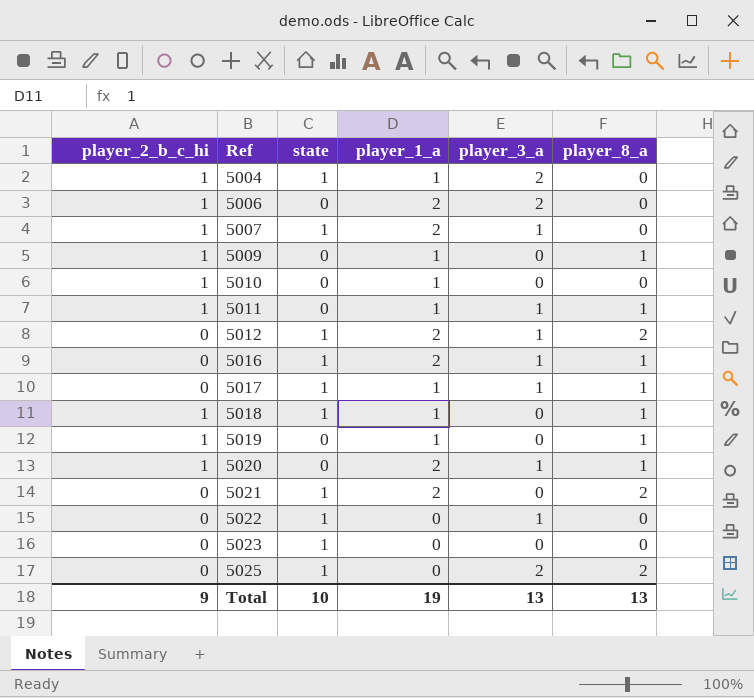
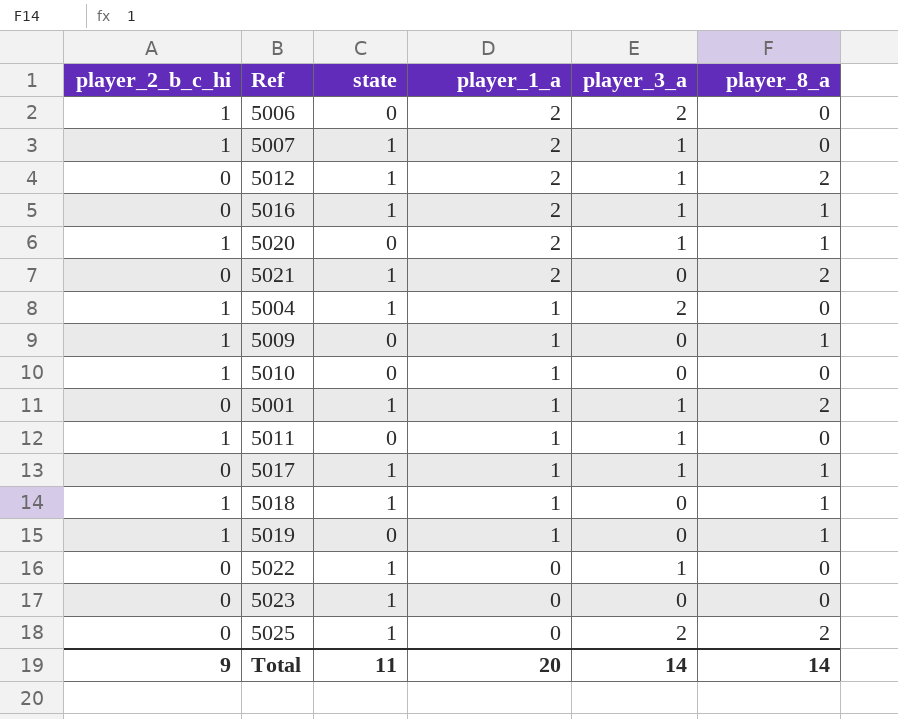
row order: Ref ascending -> player_1_a descending
row 5001: none -> 0 | 1 | 1 | 1 | 2
5011 | player_8_a: 1 -> 0
Total | state: 10 -> 11
Total | player_1_a: 19 -> 20
Total | player_3_a: 13 -> 14
Total | player_8_a: 13 -> 14

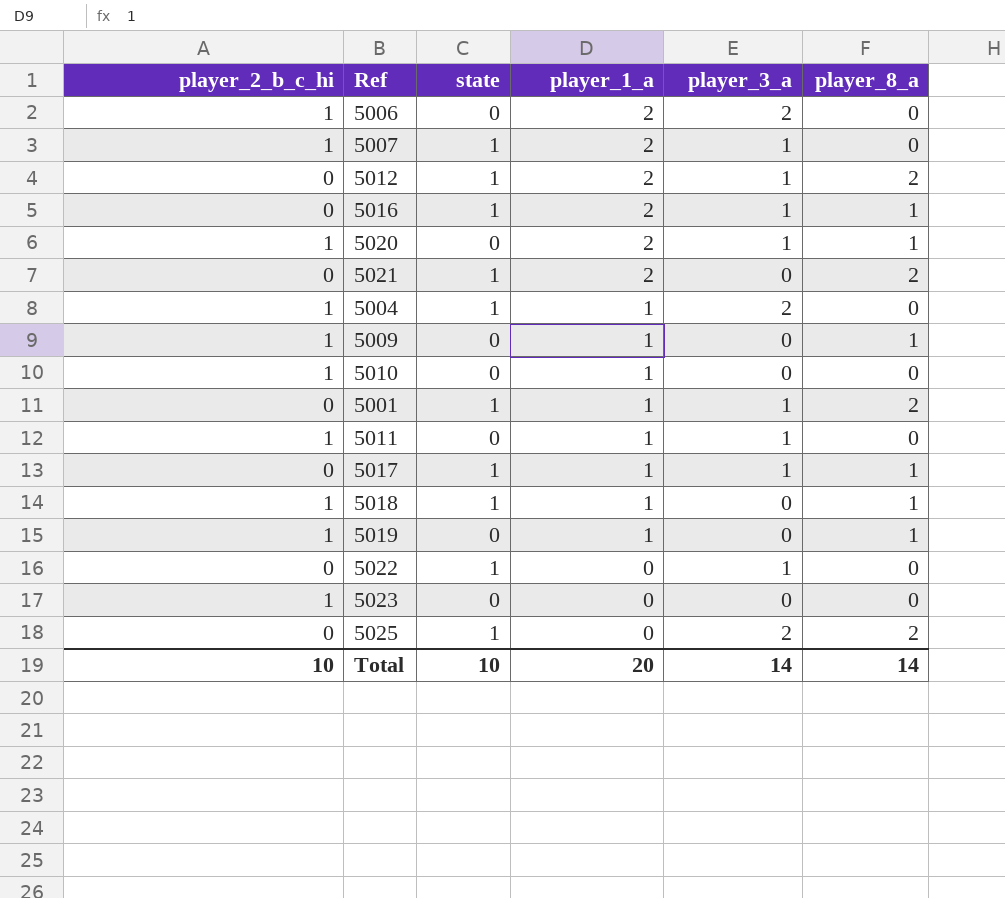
5023 | player_2_b_c_hi: 0 -> 1
5023 | state: 1 -> 0
Total | player_2_b_c_hi: 9 -> 10
Total | state: 11 -> 10

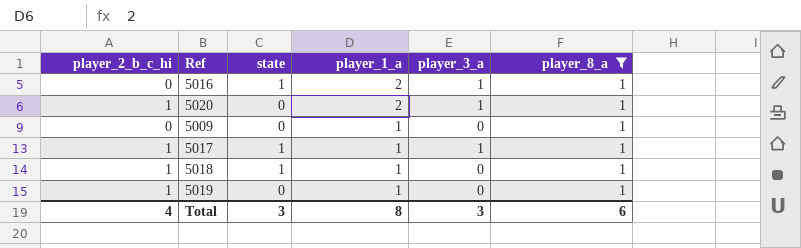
filter: none -> player_8_a = 1
5009 | player_2_b_c_hi: 1 -> 0
5017 | player_2_b_c_hi: 0 -> 1
Total | player_2_b_c_hi: 10 -> 4
Total | state: 10 -> 3
Total | player_1_a: 20 -> 8
Total | player_3_a: 14 -> 3
Total | player_8_a: 14 -> 6

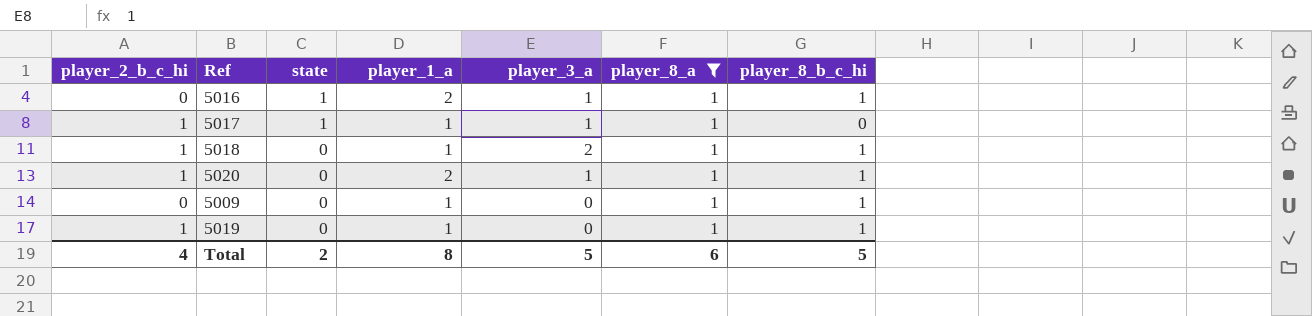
row order: player_1_a descending -> state descending
column player_8_b_c_hi | position: none -> 7
5018 | state: 1 -> 0
5018 | player_3_a: 0 -> 2
Total | state: 3 -> 2
Total | player_3_a: 3 -> 5

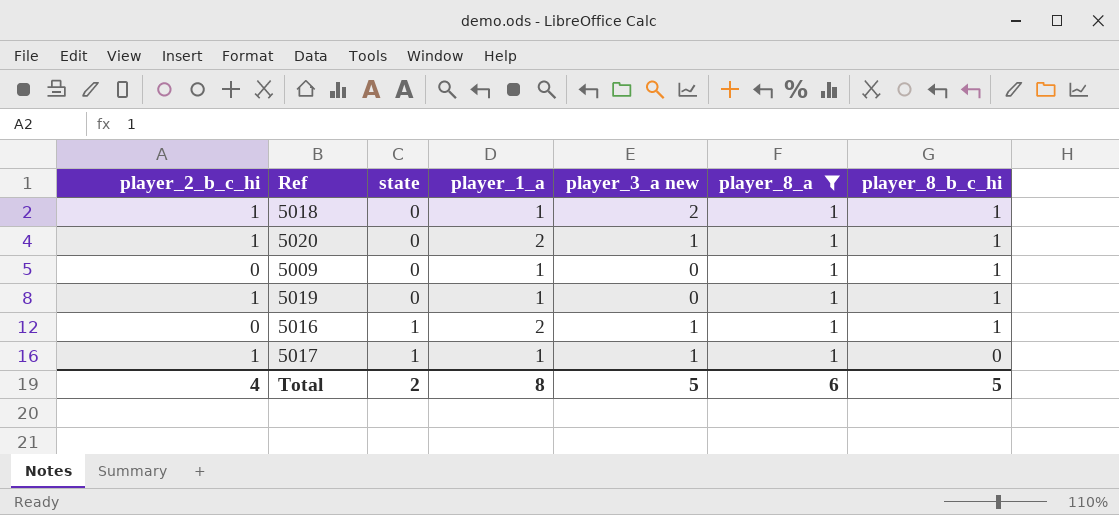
row order: state descending -> state ascending
column name: player_3_a -> player_3_a new

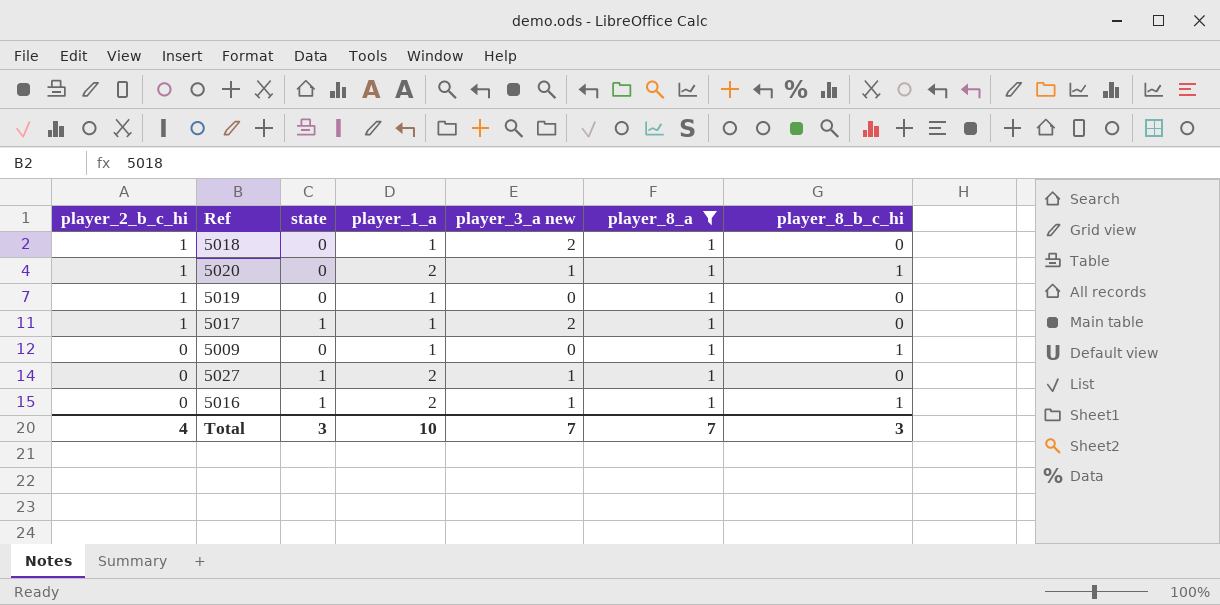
row order: state ascending -> player_2_b_c_hi descending
5018 | player_8_b_c_hi: 1 -> 0
5019 | player_8_b_c_hi: 1 -> 0
5017 | player_3_a new: 1 -> 2
row 5027: none -> 0 | 1 | 2 | 1 | 1 | 0
Total | state: 2 -> 3
Total | player_1_a: 8 -> 10
Total | player_3_a new: 5 -> 7
Total | player_8_a: 6 -> 7
Total | player_8_b_c_hi: 5 -> 3

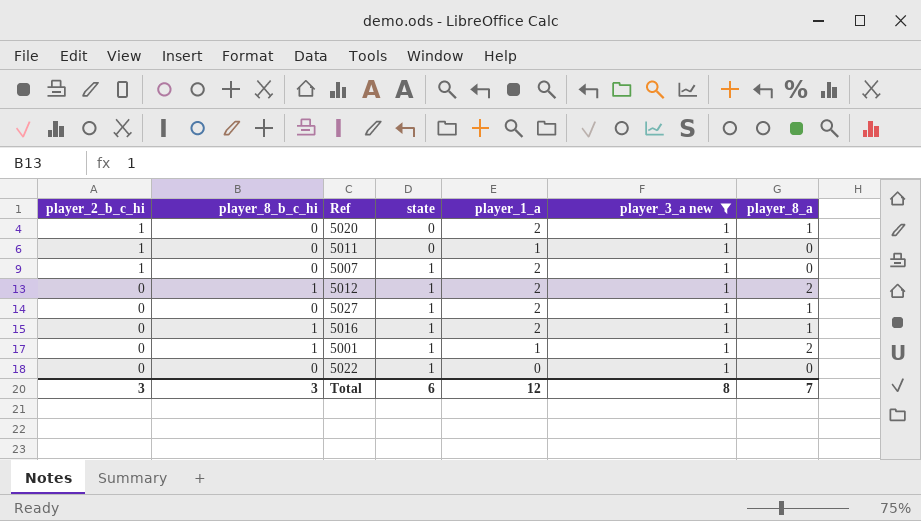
filter: player_8_a = 1 -> player_3_a new = 1
column player_8_b_c_hi | position: 7 -> 2
5020 | player_8_b_c_hi: 1 -> 0
Total | player_2_b_c_hi: 4 -> 3
Total | state: 3 -> 6
Total | player_1_a: 10 -> 12
Total | player_3_a new: 7 -> 8

